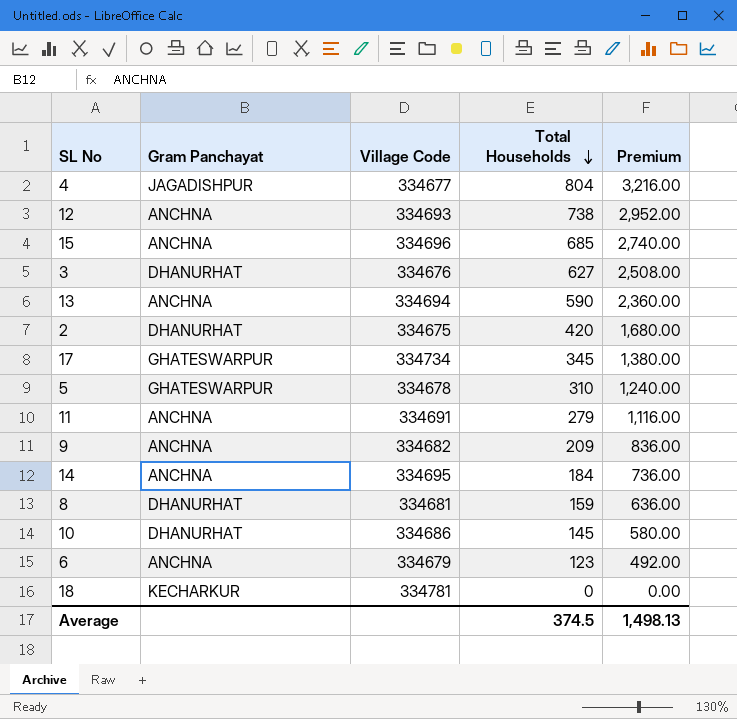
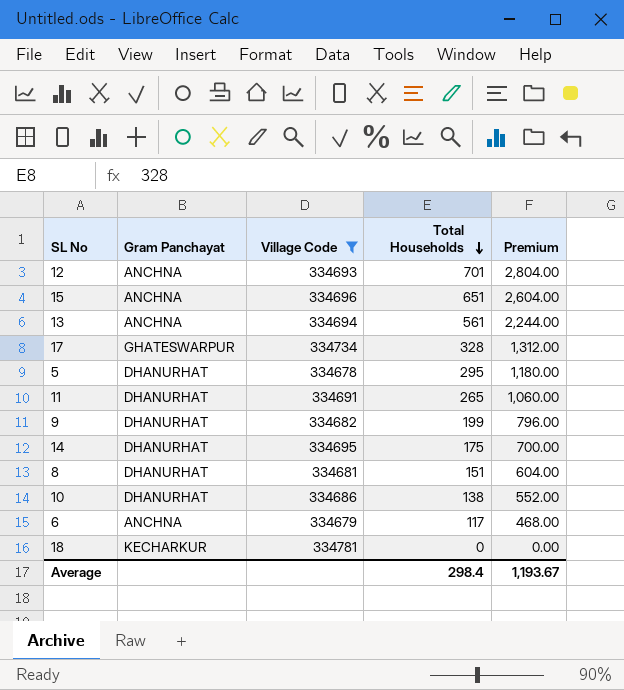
filter: none -> Village Code >= 334678
12 | Total Households: 738 -> 701
12 | Premium: 2,952.00 -> 2,804.00
15 | Total Households: 685 -> 651
15 | Premium: 2,740.00 -> 2,604.00
13 | Total Households: 590 -> 561
13 | Premium: 2,360.00 -> 2,244.00
17 | Total Households: 345 -> 328
17 | Premium: 1,380.00 -> 1,312.00
5 | Gram Panchayat: GHATESWARPUR -> DHANURHAT
5 | Total Households: 310 -> 295
5 | Premium: 1,240.00 -> 1,180.00
11 | Gram Panchayat: ANCHNA -> DHANURHAT
11 | Total Households: 279 -> 265
11 | Premium: 1,116.00 -> 1,060.00
9 | Gram Panchayat: ANCHNA -> DHANURHAT
9 | Total Households: 209 -> 199
9 | Premium: 836.00 -> 796.00
14 | Gram Panchayat: ANCHNA -> DHANURHAT
14 | Total Households: 184 -> 175
14 | Premium: 736.00 -> 700.00
8 | Total Households: 159 -> 151
8 | Premium: 636.00 -> 604.00
10 | Total Households: 145 -> 138
10 | Premium: 580.00 -> 552.00
6 | Total Households: 123 -> 117
6 | Premium: 492.00 -> 468.00
Average | Total Households: 374.5 -> 298.4
Average | Premium: 1,498.13 -> 1,193.67

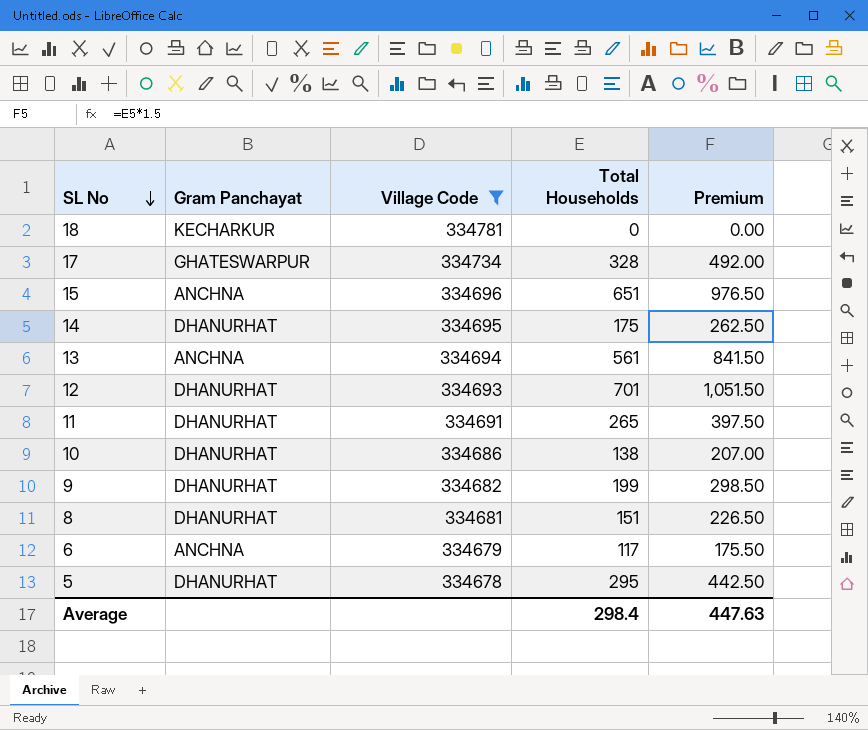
row order: Total Households descending -> SL No descending
column Premium | formula: [Total Households] * 4 -> [Total Households] * 1.5
12 | Gram Panchayat: ANCHNA -> DHANURHAT
Average | Premium: 1,193.67 -> 447.63

